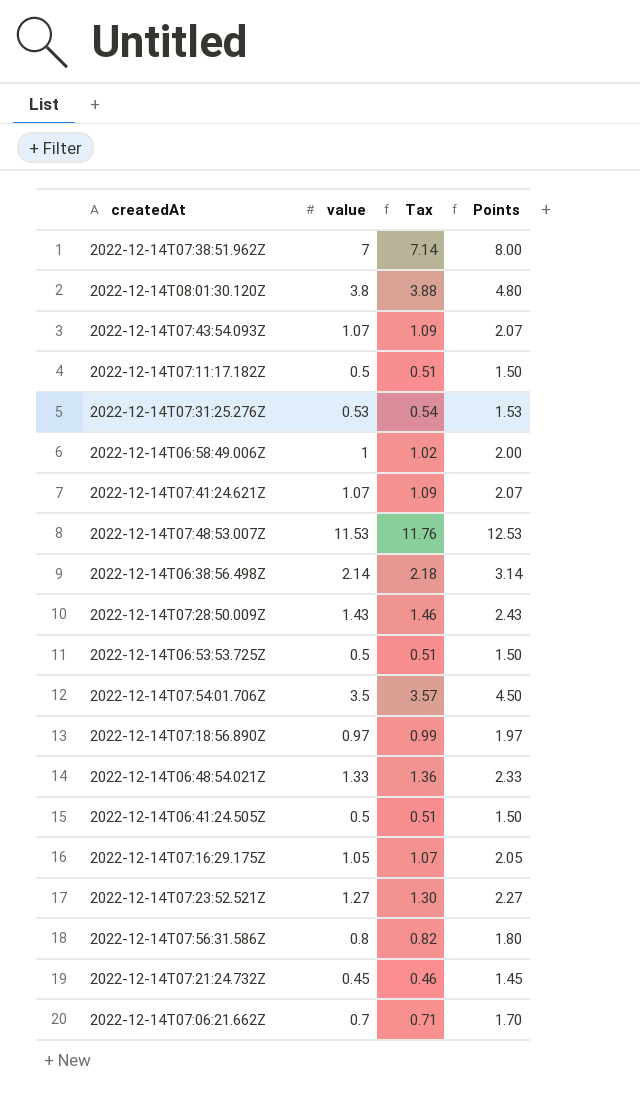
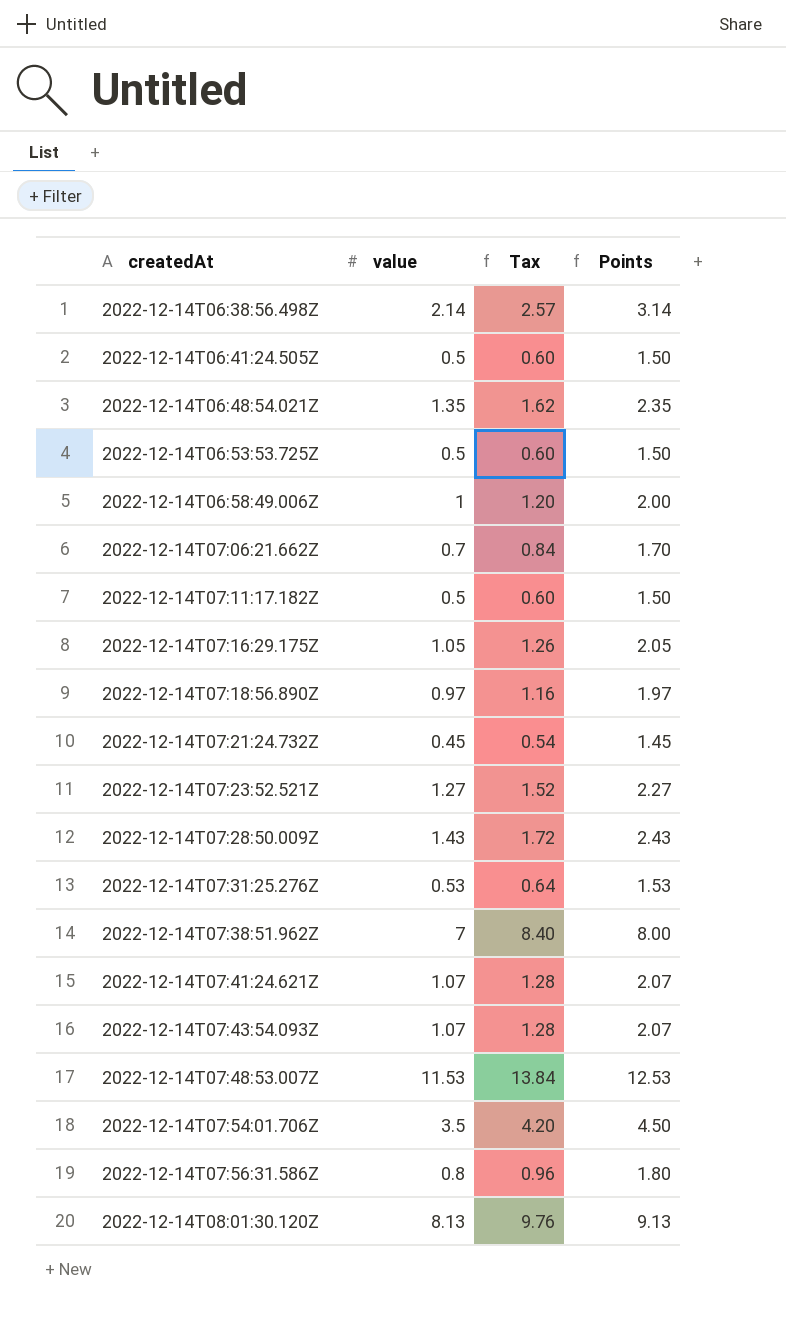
row order: none -> createdAt ascending
column Tax | formula: [value] * 1.02 -> [value] * 1.2
2022-12-14T06:48:54.021Z | value: 1.33 -> 1.35
2022-12-14T06:48:54.021Z | Points: 2.33 -> 2.35
2022-12-14T08:01:30.120Z | value: 3.8 -> 8.13
2022-12-14T08:01:30.120Z | Points: 4.80 -> 9.13

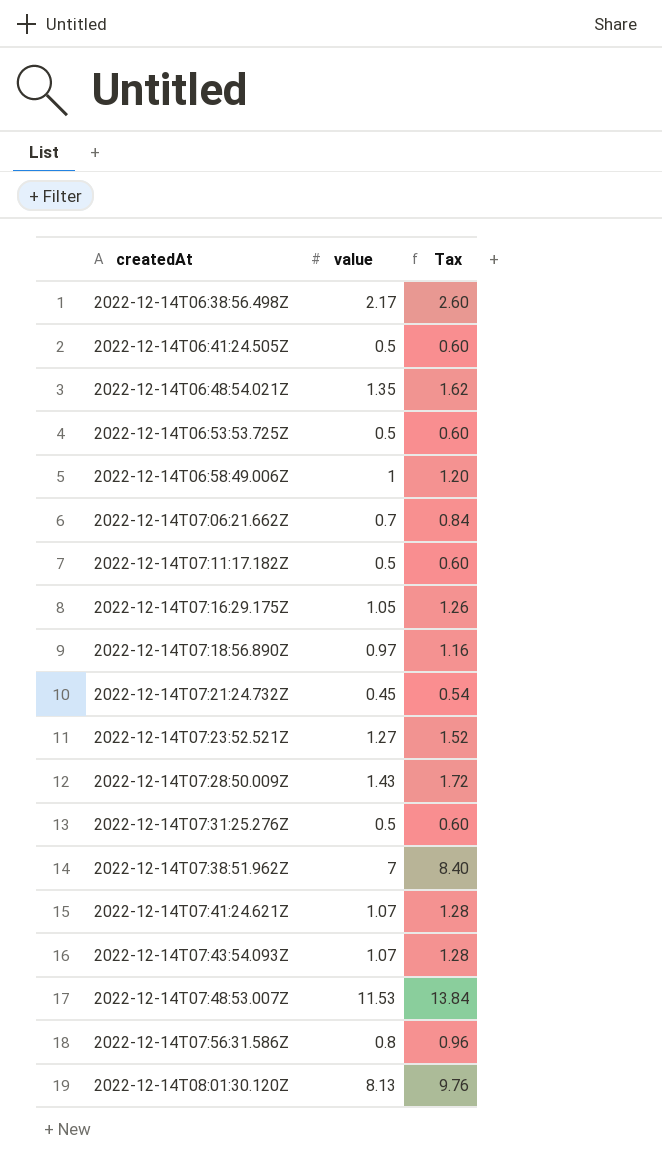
column Points | formula: [value] + 1 -> none
row 2022-12-14T07:54:01.706Z: 3.5 | 4.20 | 4.50 -> none
2022-12-14T06:38:56.498Z | value: 2.14 -> 2.17
2022-12-14T06:38:56.498Z | Tax: 2.57 -> 2.60
2022-12-14T07:31:25.276Z | value: 0.53 -> 0.5
2022-12-14T07:31:25.276Z | Tax: 0.64 -> 0.60

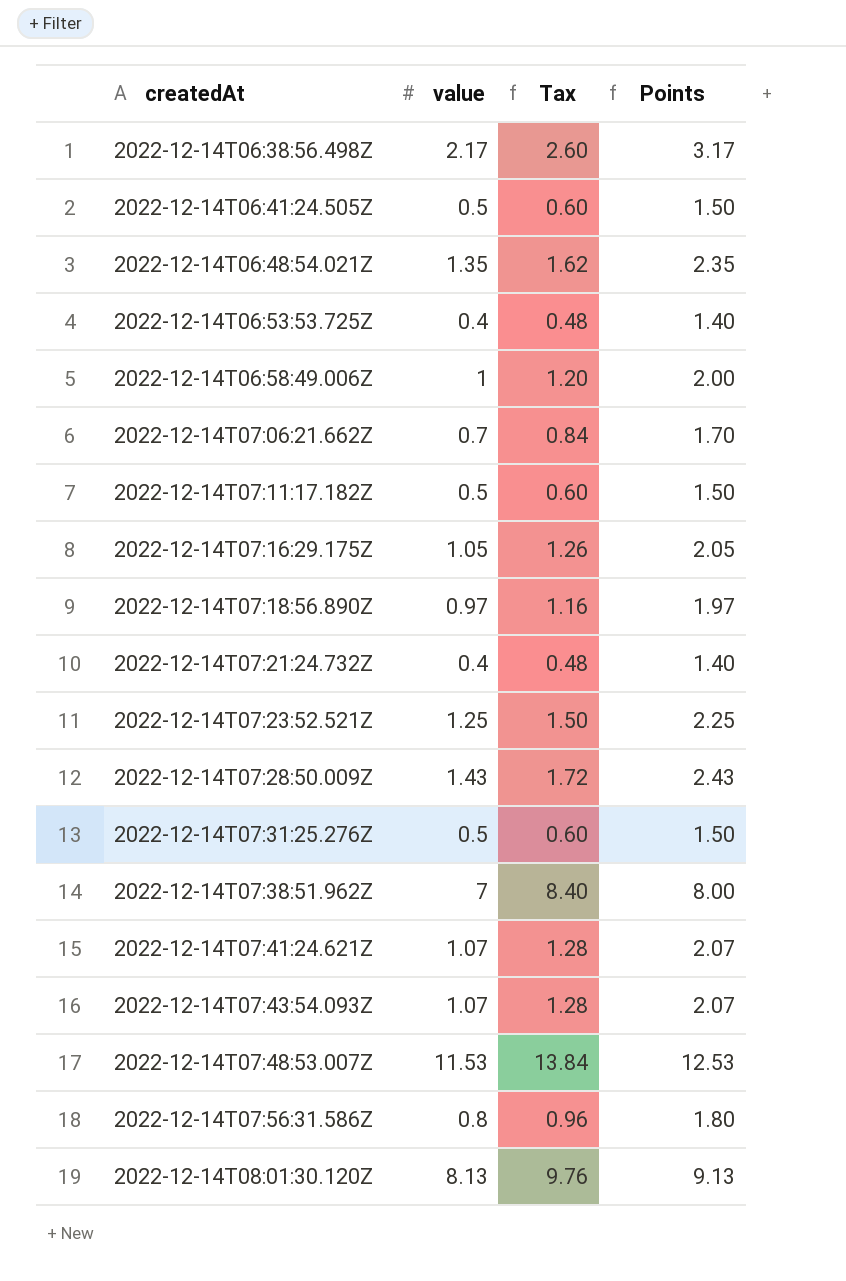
column Points | formula: none -> [value] + 1
2022-12-14T06:53:53.725Z | value: 0.5 -> 0.4
2022-12-14T06:53:53.725Z | Tax: 0.60 -> 0.48
2022-12-14T07:21:24.732Z | value: 0.45 -> 0.4
2022-12-14T07:21:24.732Z | Tax: 0.54 -> 0.48
2022-12-14T07:23:52.521Z | value: 1.27 -> 1.25
2022-12-14T07:23:52.521Z | Tax: 1.52 -> 1.50

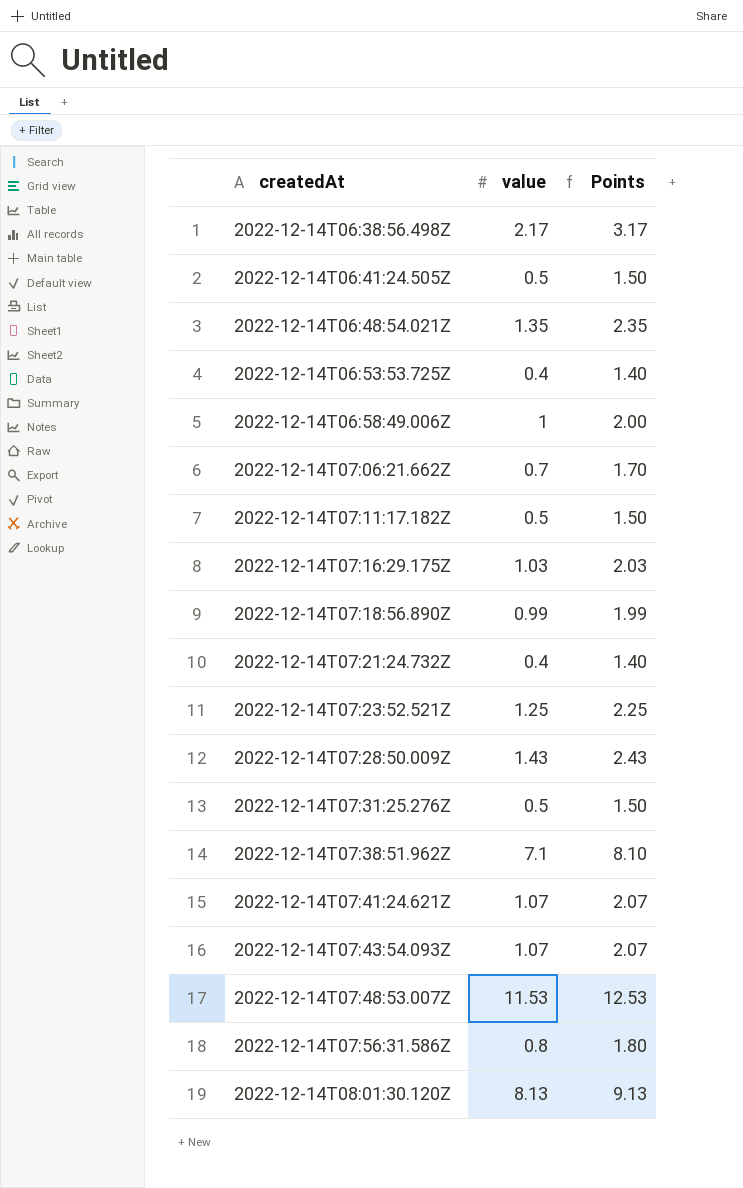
column Tax | formula: [value] * 1.2 -> none
2022-12-14T07:16:29.175Z | value: 1.05 -> 1.03
2022-12-14T07:16:29.175Z | Points: 2.05 -> 2.03
2022-12-14T07:18:56.890Z | value: 0.97 -> 0.99
2022-12-14T07:18:56.890Z | Points: 1.97 -> 1.99
2022-12-14T07:38:51.962Z | value: 7 -> 7.1
2022-12-14T07:38:51.962Z | Points: 8.00 -> 8.10

